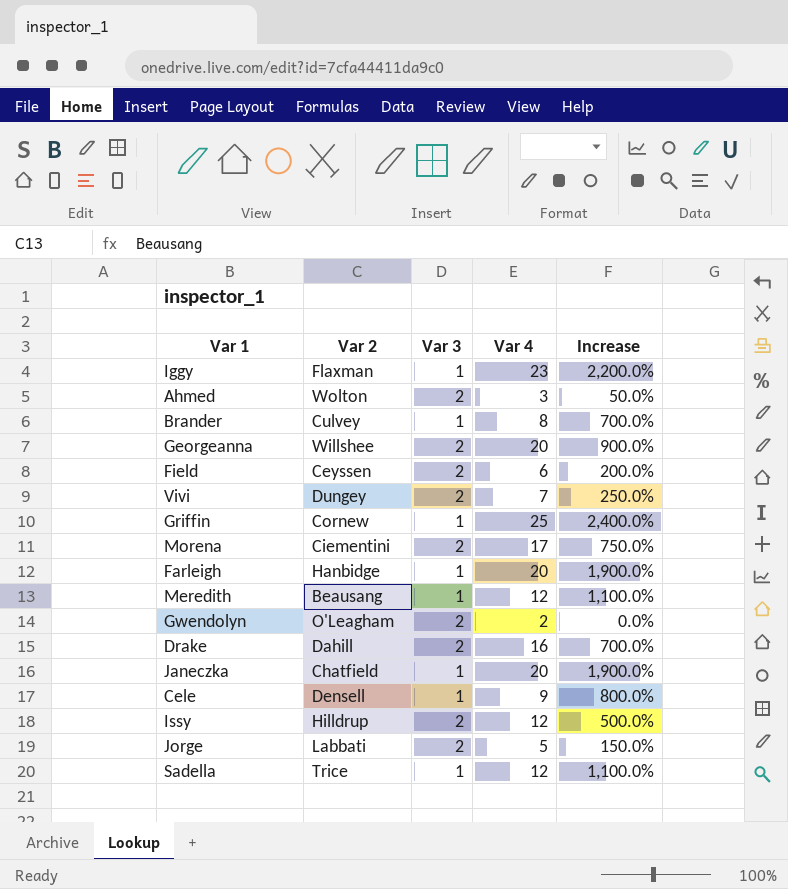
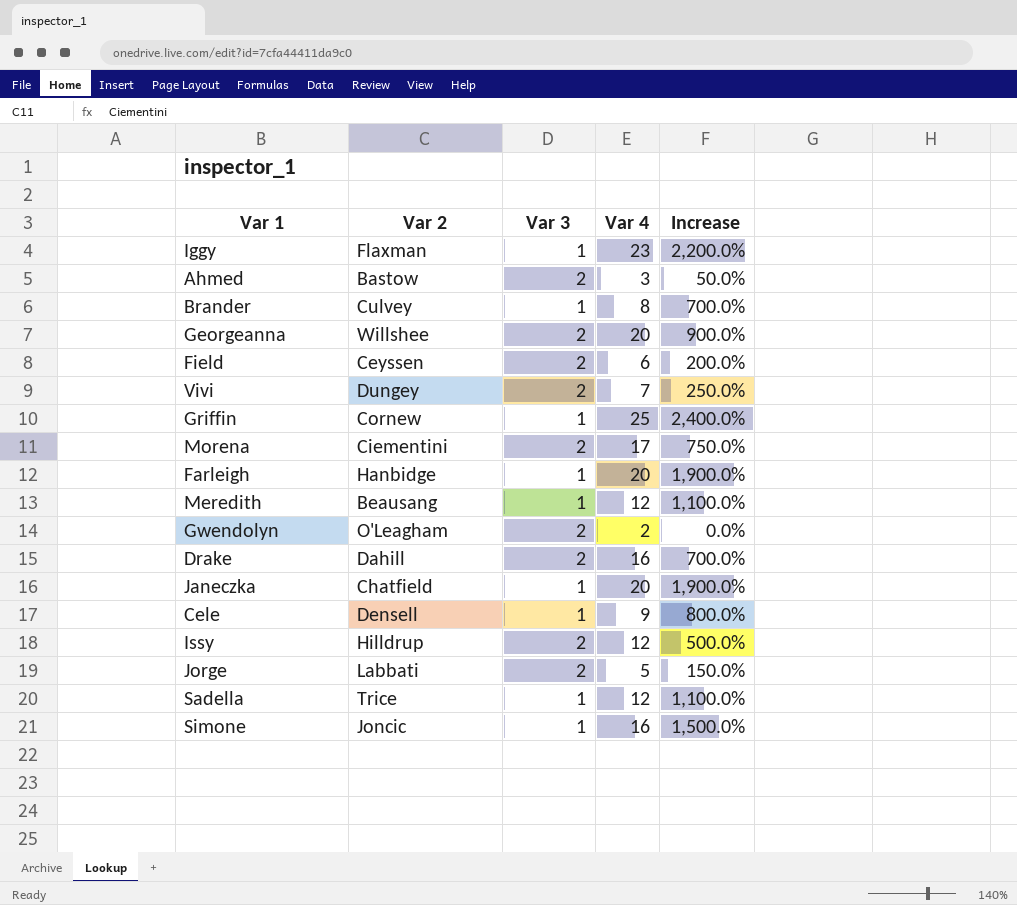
Ahmed | Var 2: Wolton -> Bastow
row Simone: none -> Joncic | 1 | 16 | 1,500.0%

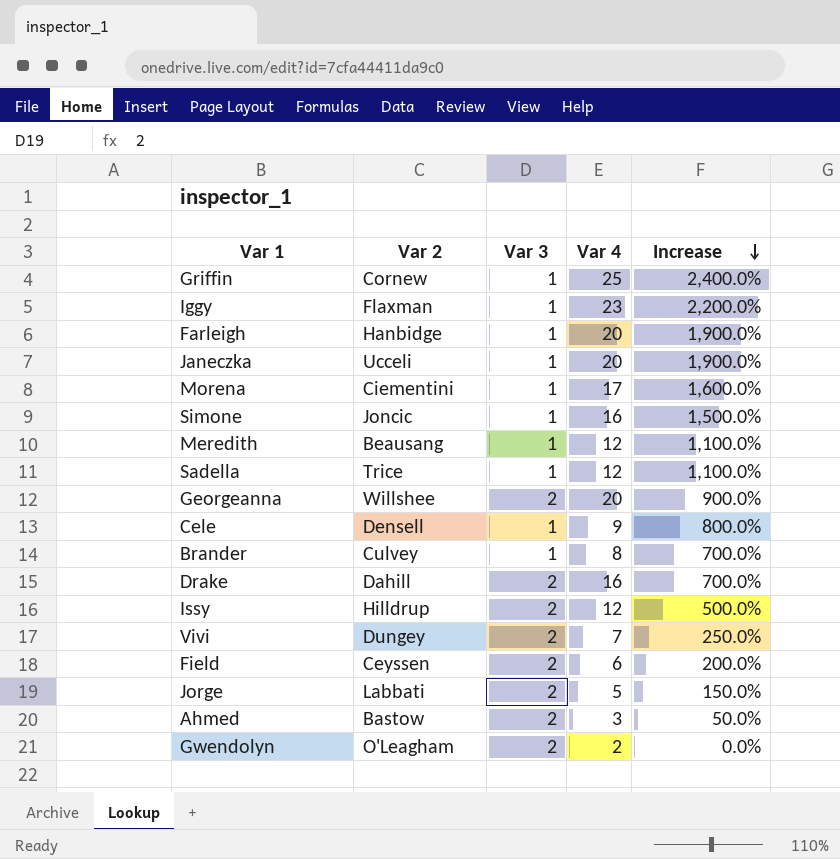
row order: none -> Increase descending
Janeczka | Var 2: Chatfield -> Ucceli
Morena | Var 3: 2 -> 1
Morena | Increase: 750.0% -> 1,600.0%

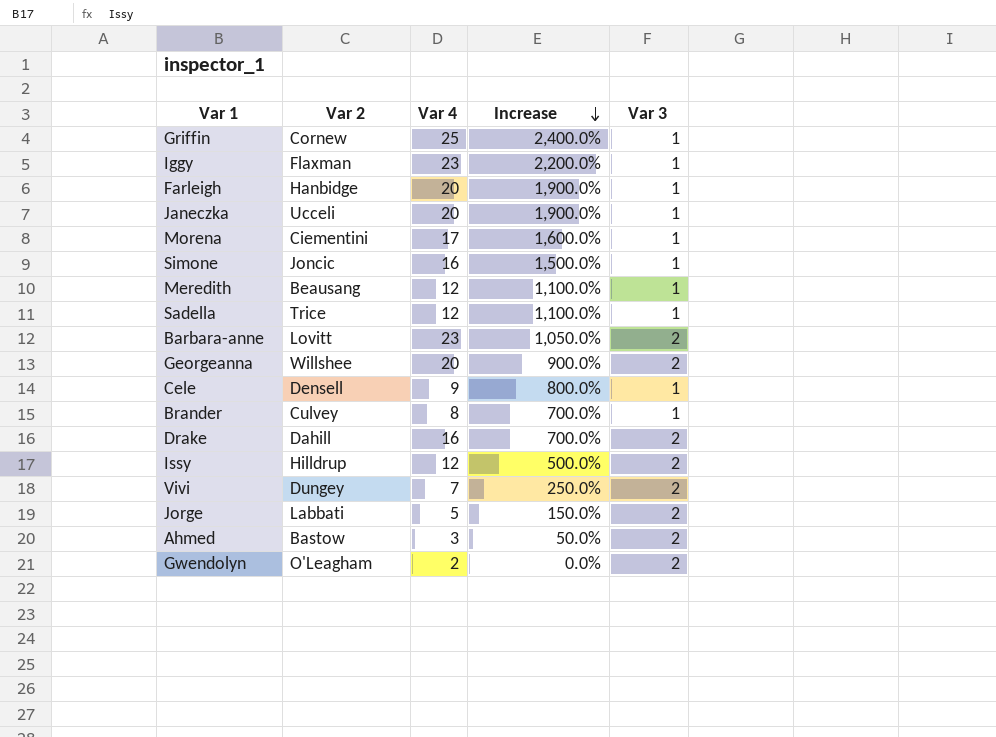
column Var 3 | position: 3 -> 5
row Field: Ceyssen | 2 | 6 | 200.0% -> none
row Barbara-anne: none -> Lovitt | 23 | 1,050.0% | 2

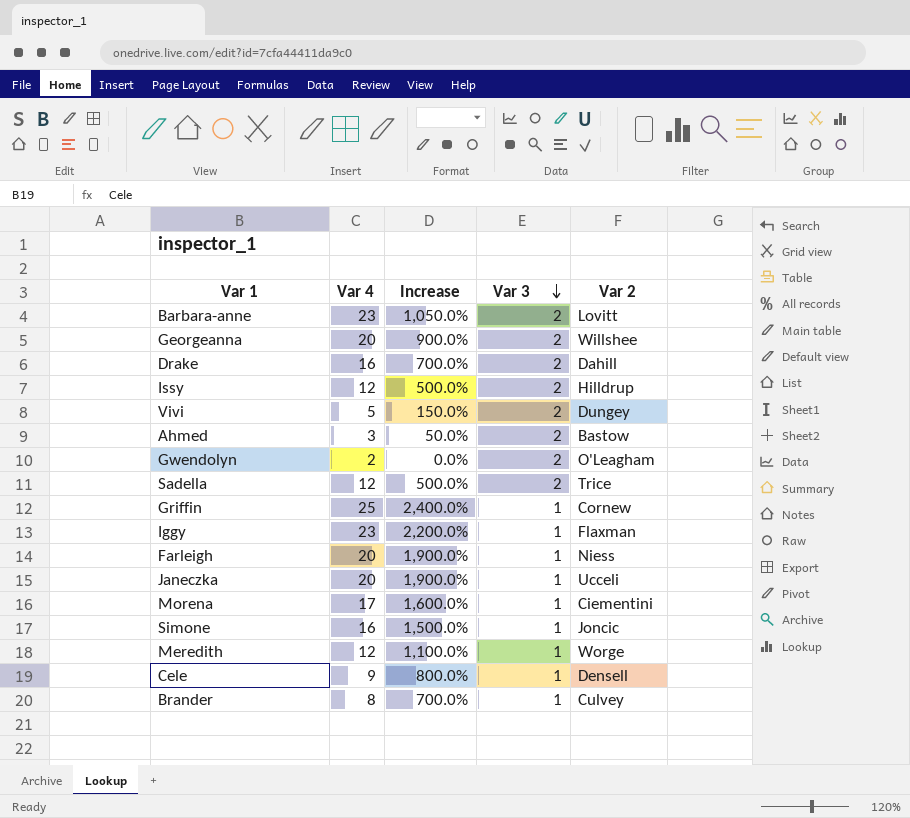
row order: Increase descending -> Var 3 descending
column Var 2 | position: 2 -> 5
row Jorge: Labbati | 5 | 150.0% | 2 -> none
Vivi | Var 4: 7 -> 5
Vivi | Increase: 250.0% -> 150.0%
Sadella | Increase: 1,100.0% -> 500.0%
Sadella | Var 3: 1 -> 2
Farleigh | Var 2: Hanbidge -> Niess
Meredith | Var 2: Beausang -> Worge

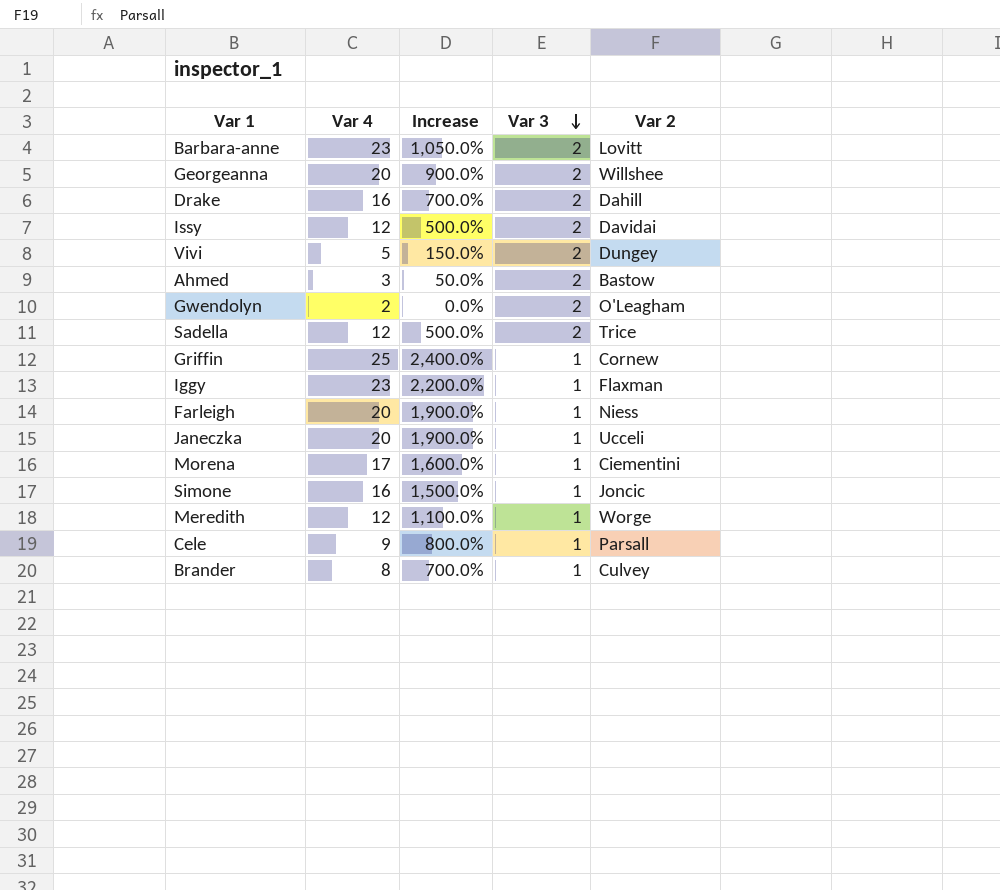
Issy | Var 2: Hilldrup -> Davidai
Cele | Var 2: Densell -> Parsall

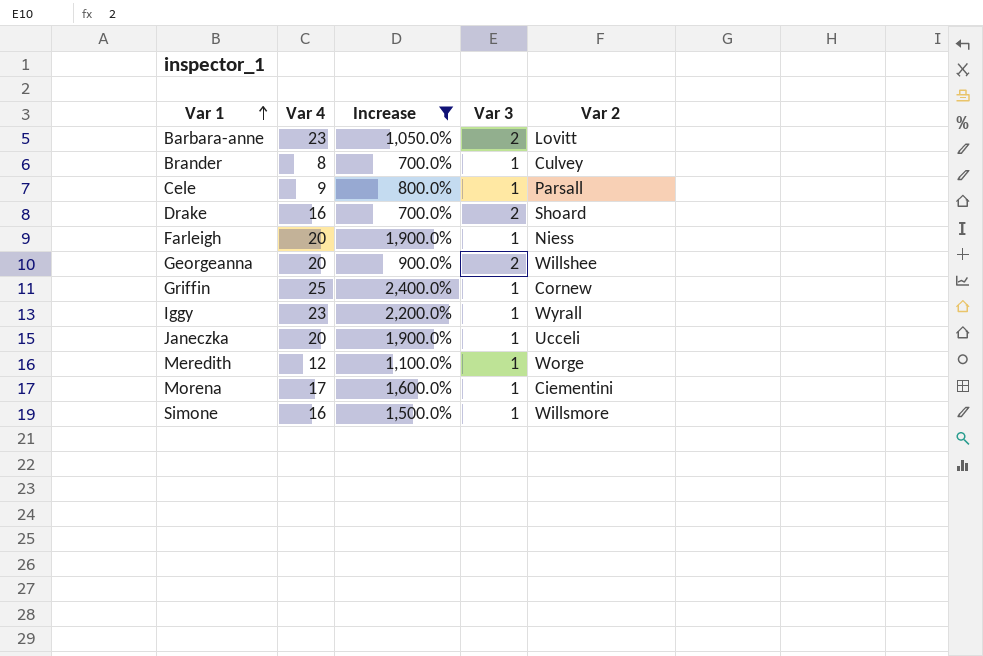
filter: none -> Increase >= 700.0%
row order: Var 3 descending -> Var 1 ascending
Drake | Var 2: Dahill -> Shoard
Iggy | Var 2: Flaxman -> Wyrall
Simone | Var 2: Joncic -> Willsmore

